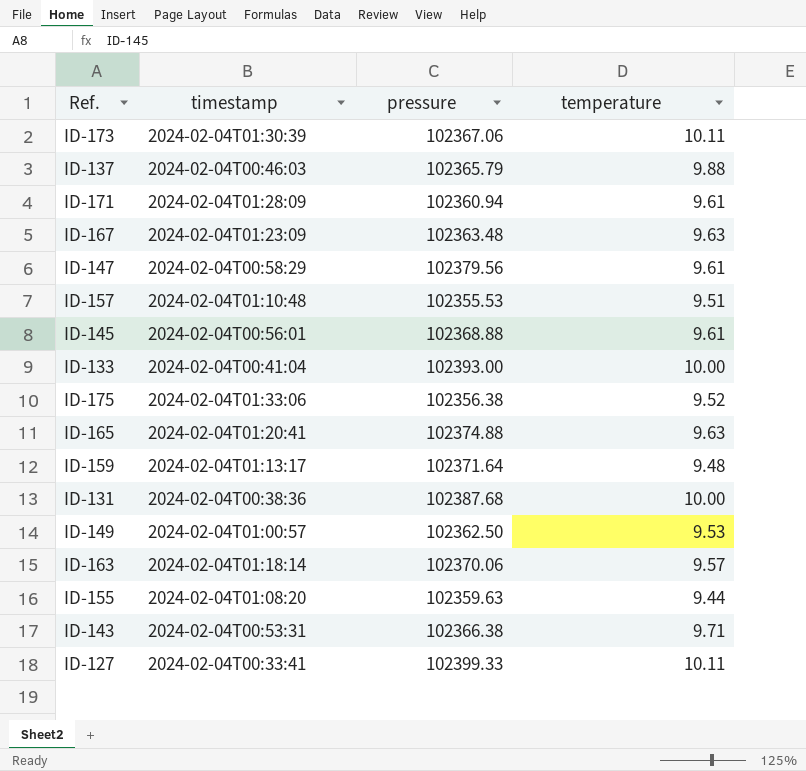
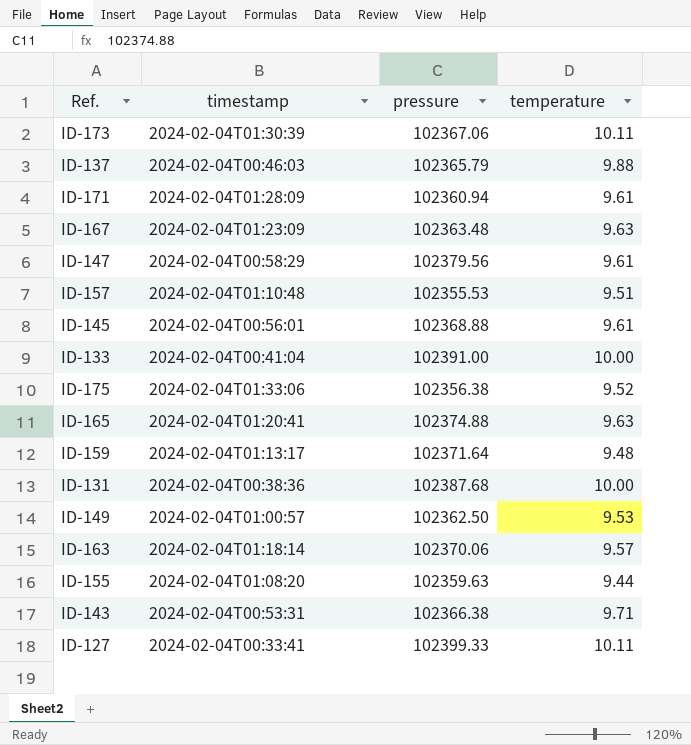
ID-133 | pressure: 102393.00 -> 102391.00

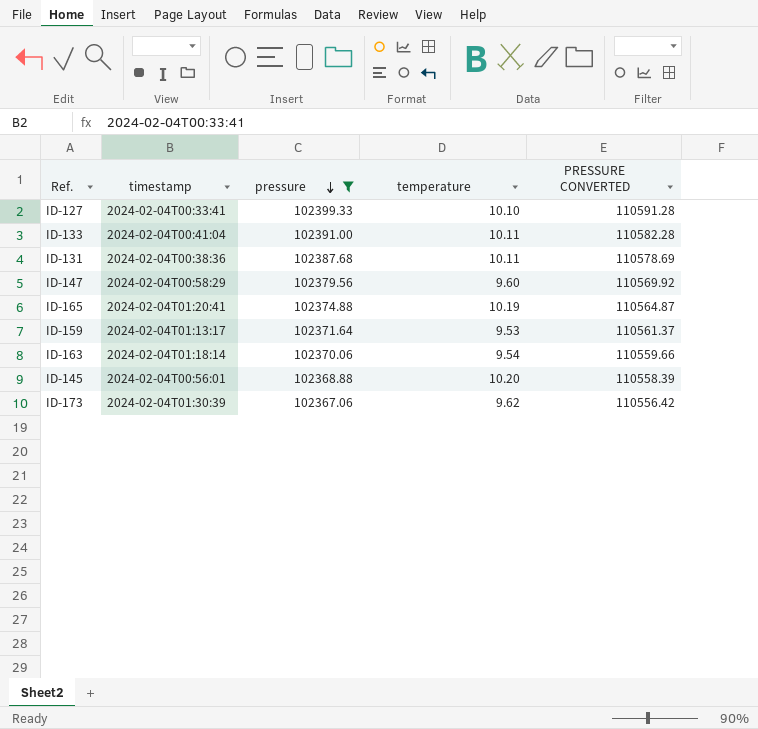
filter: none -> pressure >= 102367.06
row order: none -> pressure descending
column PRESSURE CONVERTED | formula: none -> [pressure] * 1.08
ID-127 | temperature: 10.11 -> 10.10
ID-133 | temperature: 10.00 -> 10.11
ID-131 | temperature: 10.00 -> 10.11
ID-147 | temperature: 9.61 -> 9.60
ID-165 | temperature: 9.63 -> 10.19
ID-159 | temperature: 9.48 -> 9.53
ID-163 | temperature: 9.57 -> 9.54
ID-145 | temperature: 9.61 -> 10.20
ID-173 | temperature: 10.11 -> 9.62

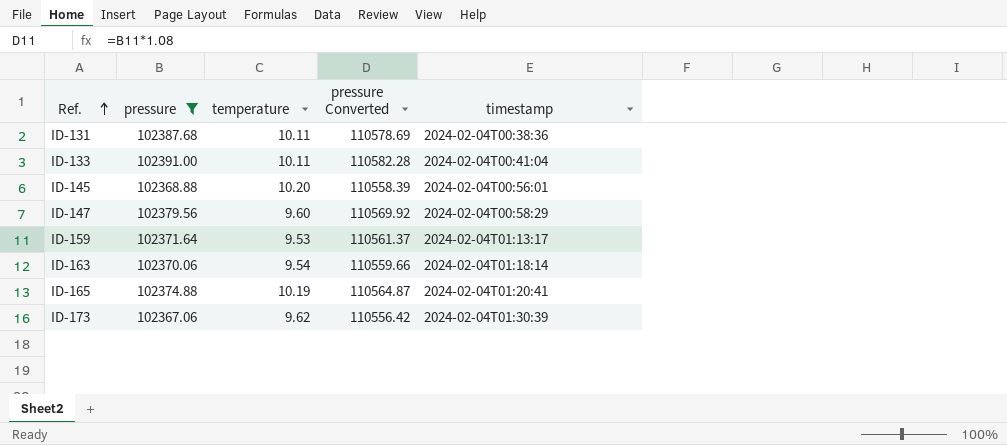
row order: pressure descending -> Ref. ascending
column name: PRESSURE CONVERTED -> pressure Converted
column timestamp | position: 2 -> 5
row ID-127: 2024-02-04T00:33:41 | 102399.33 | 10.10 | 110591.28 -> none

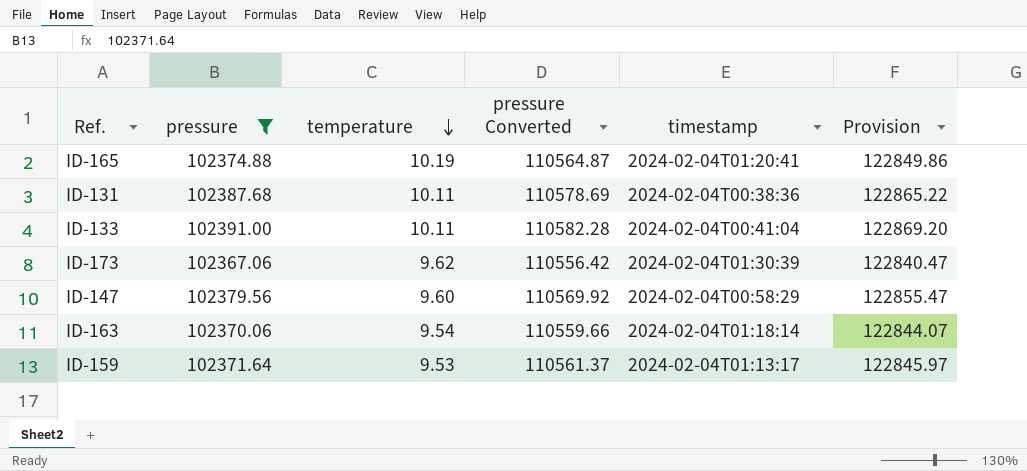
row order: Ref. ascending -> temperature descending
column Provision | formula: none -> [pressure] * 1.2
row ID-145: 102368.88 | 10.20 | 110558.39 | 2024-02-04T00:56:01 -> none

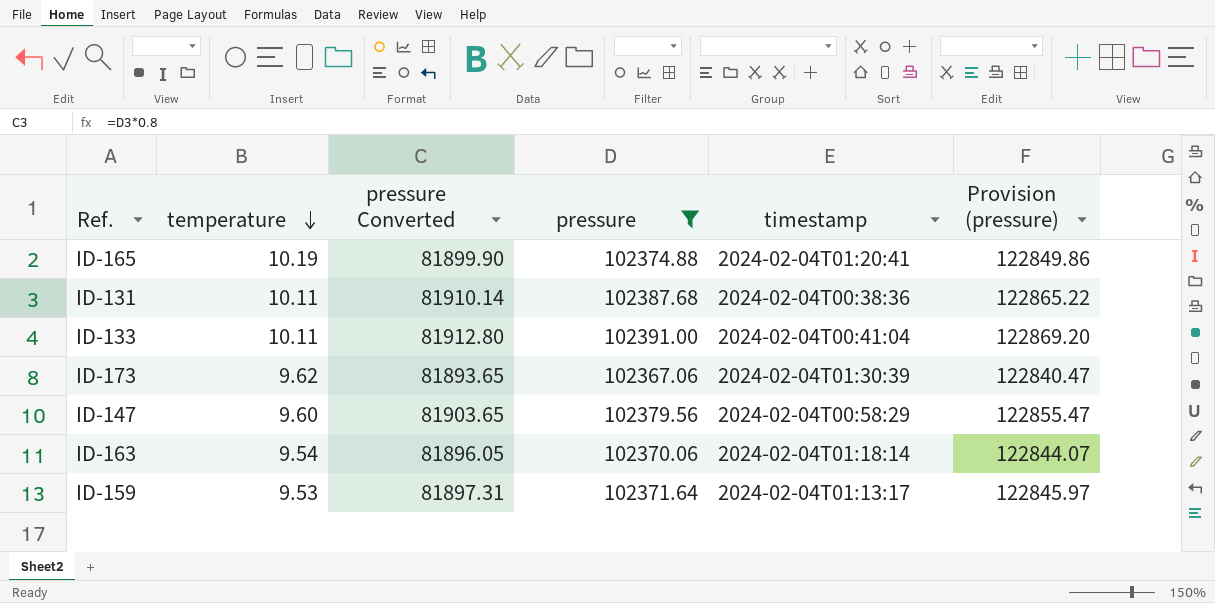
column pressure Converted | formula: [pressure] * 1.08 -> [pressure] * 0.8
column pressure | position: 2 -> 4
column name: Provision -> Provision (pressure)

